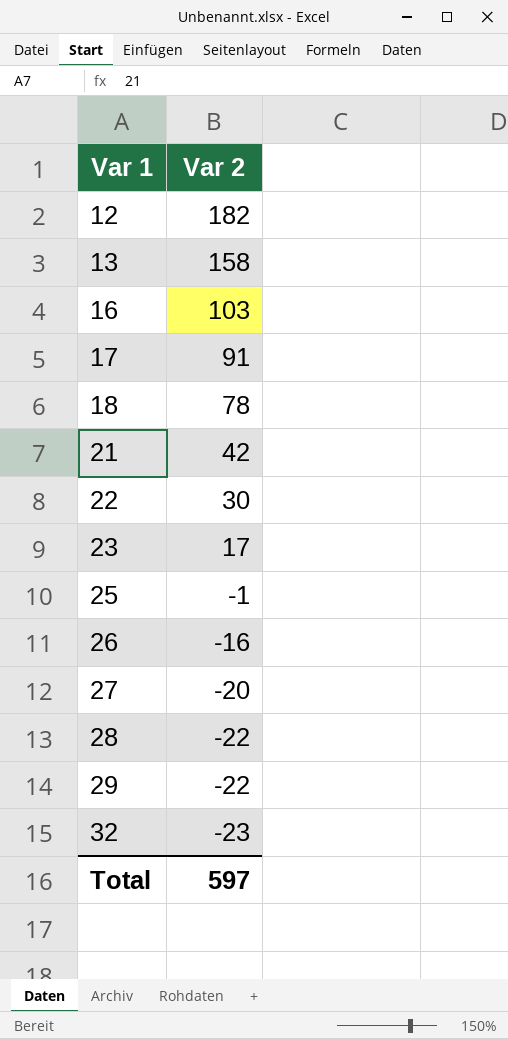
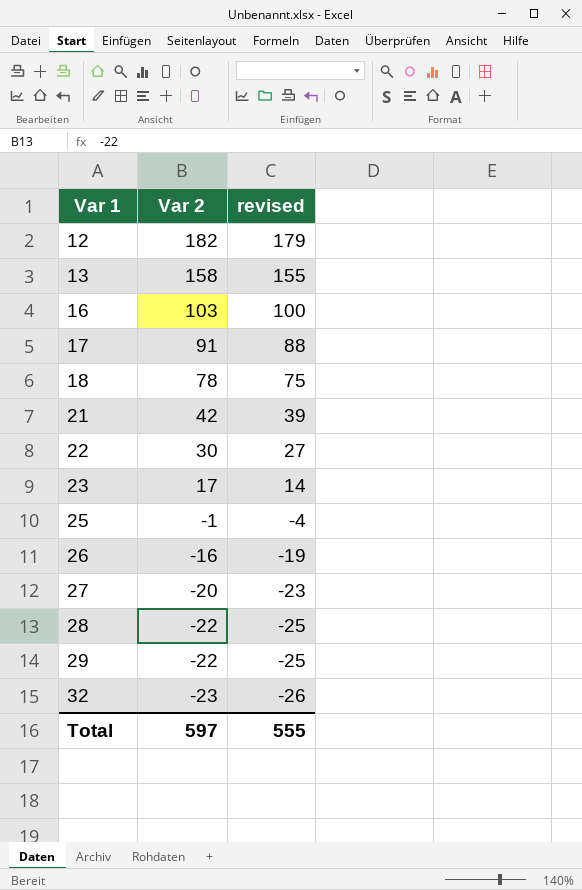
column revised | formula: none -> [Var 2] - 3

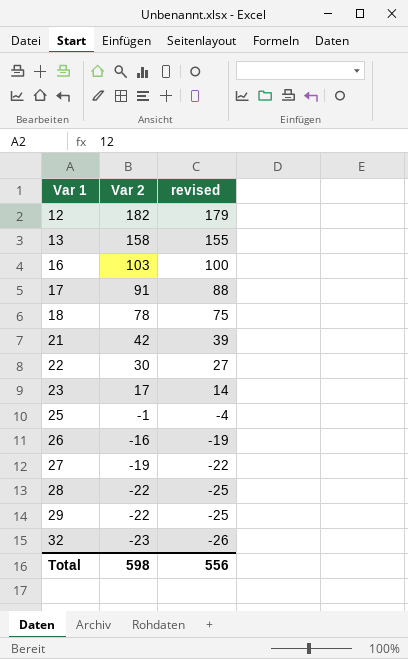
27 | Var 2: -20 -> -19
27 | revised: -23 -> -22
Total | Var 2: 597 -> 598
Total | revised: 555 -> 556

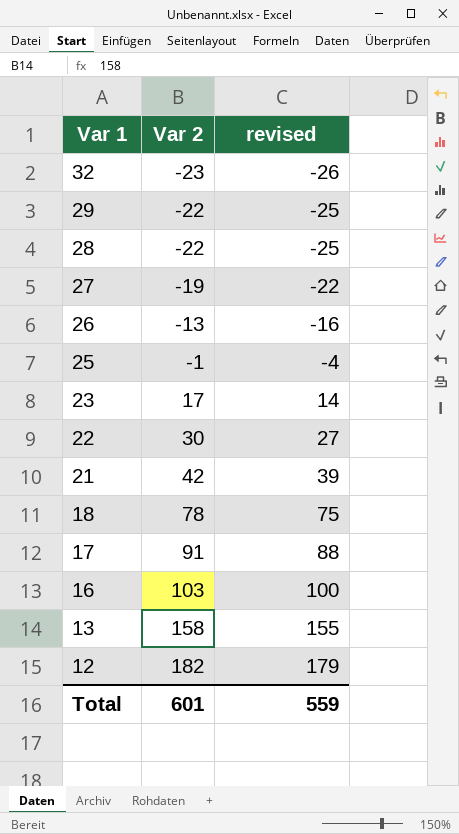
row order: Var 1 ascending -> Var 1 descending
26 | Var 2: -16 -> -13
26 | revised: -19 -> -16
Total | Var 2: 598 -> 601
Total | revised: 556 -> 559

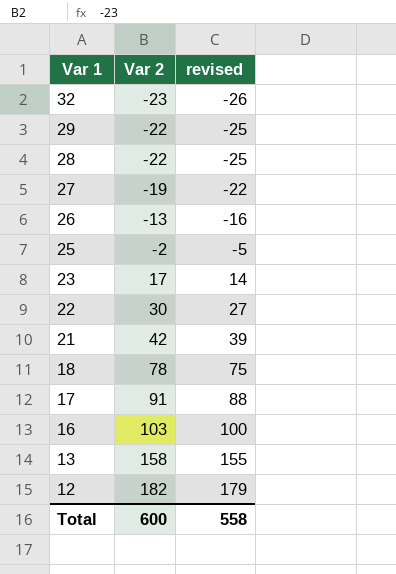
25 | Var 2: -1 -> -2
25 | revised: -4 -> -5
Total | Var 2: 601 -> 600
Total | revised: 559 -> 558

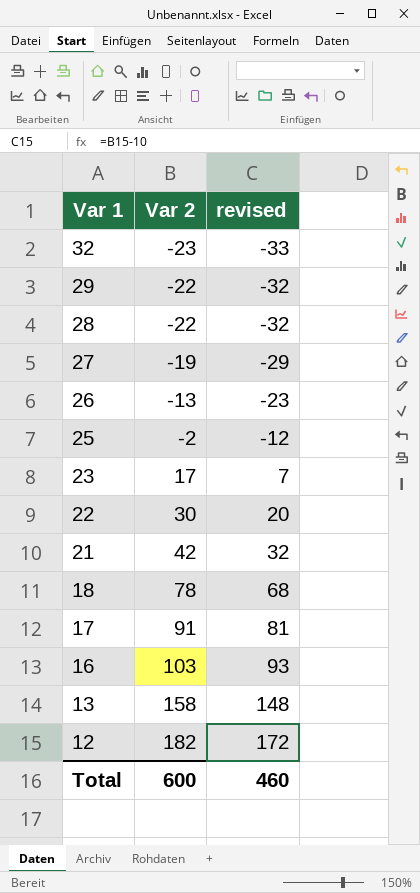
column revised | formula: [Var 2] - 3 -> [Var 2] - 10
Total | revised: 558 -> 460

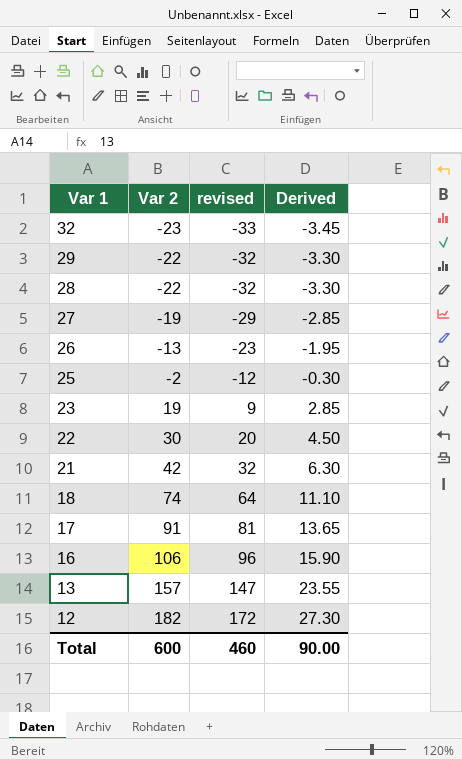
column Derived | formula: none -> [Var 2] * 0.15
23 | Var 2: 17 -> 19
23 | revised: 7 -> 9
18 | Var 2: 78 -> 74
18 | revised: 68 -> 64
16 | Var 2: 103 -> 106
16 | revised: 93 -> 96
13 | Var 2: 158 -> 157
13 | revised: 148 -> 147

